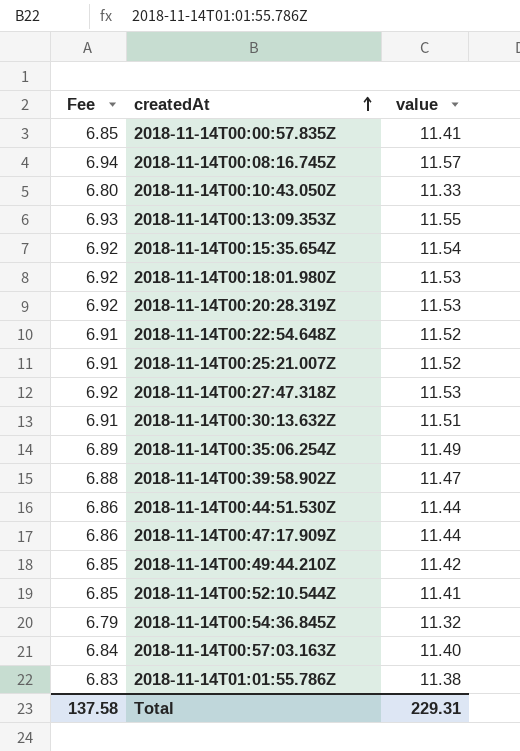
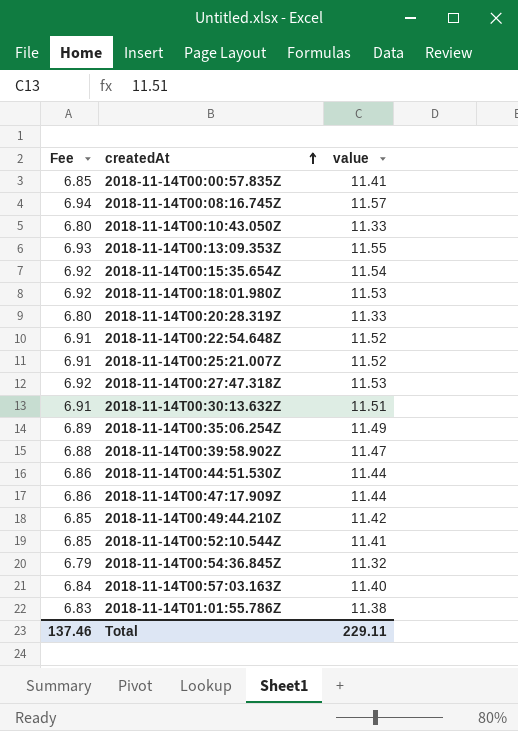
2018-11-14T00:20:28.319Z | Fee: 6.92 -> 6.80
2018-11-14T00:20:28.319Z | value: 11.53 -> 11.33
Total | Fee: 137.58 -> 137.46
Total | value: 229.31 -> 229.11

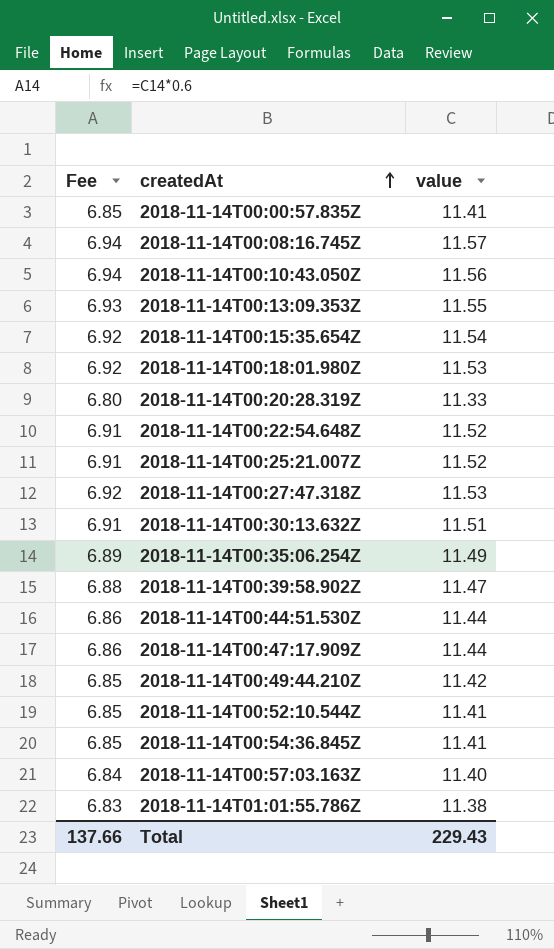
2018-11-14T00:10:43.050Z | Fee: 6.80 -> 6.94
2018-11-14T00:10:43.050Z | value: 11.33 -> 11.56
2018-11-14T00:54:36.845Z | Fee: 6.79 -> 6.85
2018-11-14T00:54:36.845Z | value: 11.32 -> 11.41
Total | Fee: 137.46 -> 137.66
Total | value: 229.11 -> 229.43

